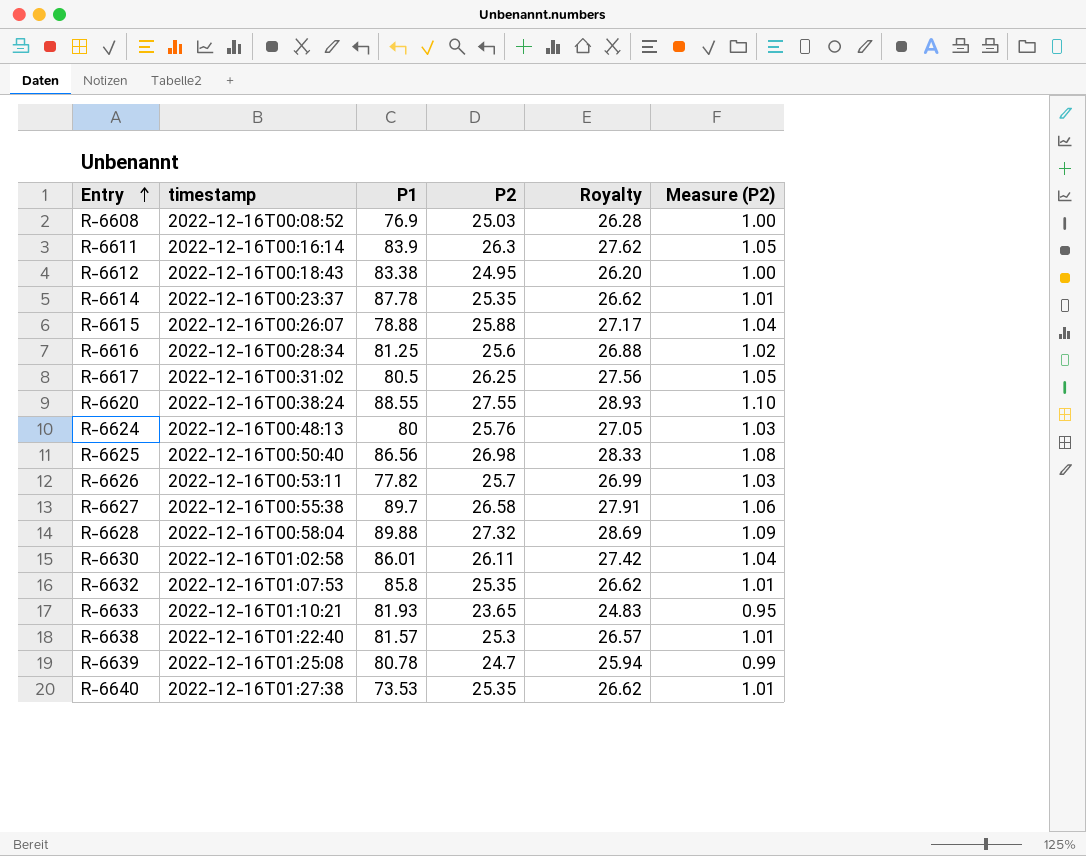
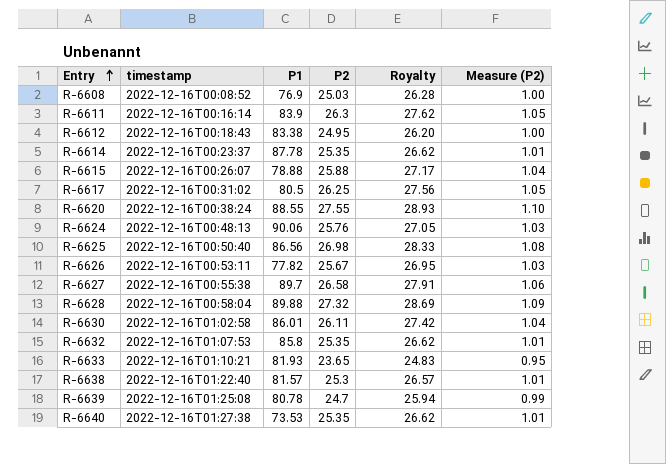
row R-6616: 2022-12-16T00:28:34 | 81.25 | 25.6 | 26.88 | 1.02 -> none
R-6624 | P1: 80 -> 90.06
R-6626 | P2: 25.7 -> 25.67
R-6626 | Royalty: 26.99 -> 26.95

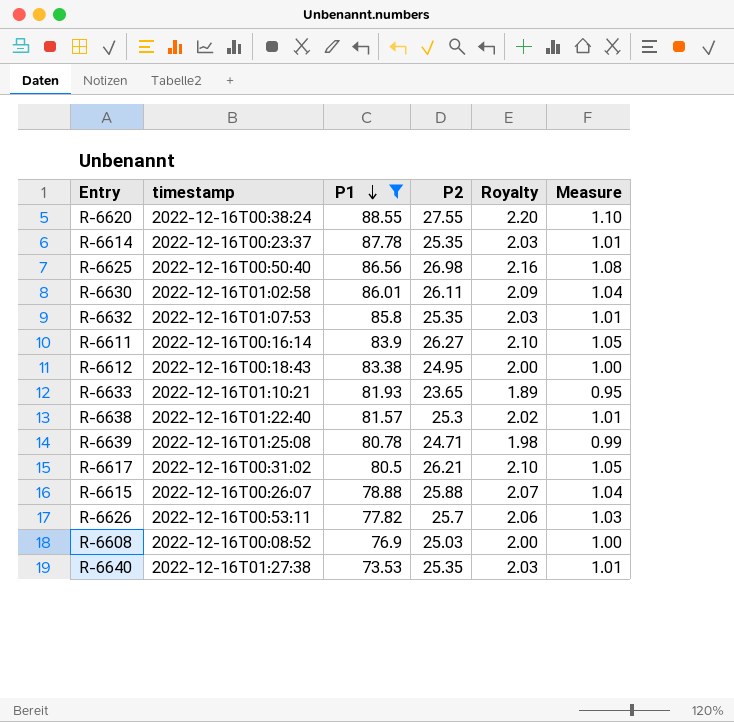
filter: none -> P1 <= 88.55
row order: Entry ascending -> P1 descending
column Royalty | formula: [P2] * 1.05 -> [P2] * 0.08
column name: Measure (P2) -> Measure
R-6611 | P2: 26.3 -> 26.27
R-6639 | P2: 24.7 -> 24.71
R-6617 | P2: 26.25 -> 26.21
R-6626 | P2: 25.67 -> 25.7

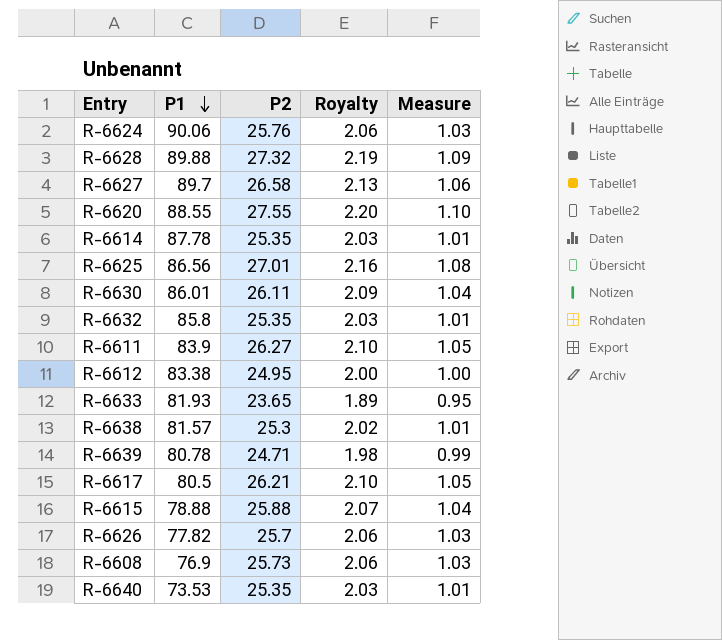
filter: P1 <= 88.55 -> none
column timestamp | position: 2 -> none
R-6625 | P2: 26.98 -> 27.01
R-6608 | P2: 25.03 -> 25.73
R-6608 | Royalty: 2.00 -> 2.06
R-6608 | Measure: 1.00 -> 1.03

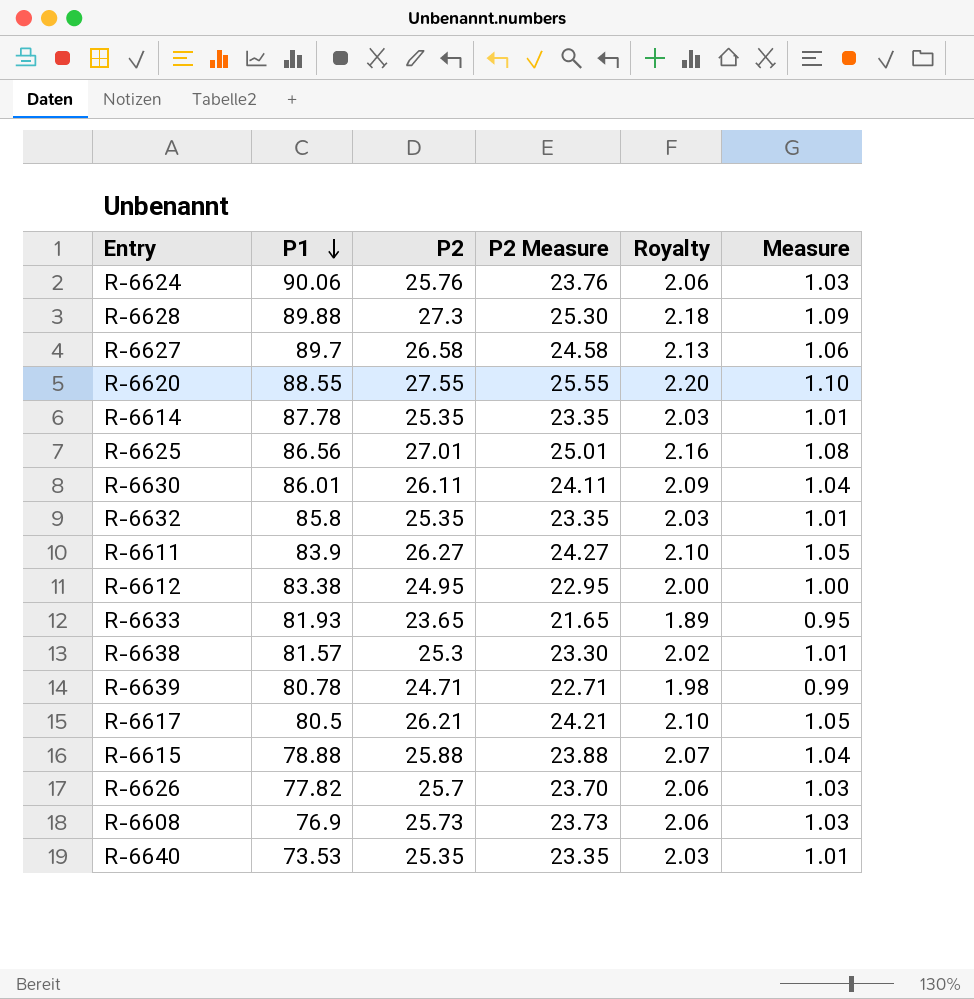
column P2 Measure | formula: none -> [P2] - 2
R-6628 | P2: 27.32 -> 27.3
R-6628 | Royalty: 2.19 -> 2.18

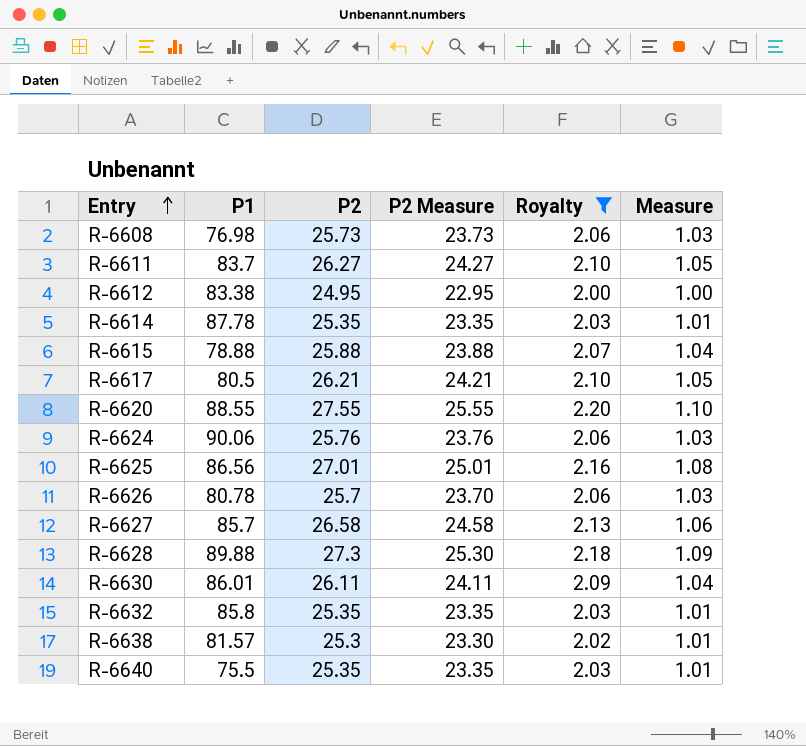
filter: none -> Royalty >= 2.00
row order: P1 descending -> Entry ascending
R-6608 | P1: 76.9 -> 76.98
R-6611 | P1: 83.9 -> 83.7
R-6626 | P1: 77.82 -> 80.78
R-6627 | P1: 89.7 -> 85.7
R-6640 | P1: 73.53 -> 75.5

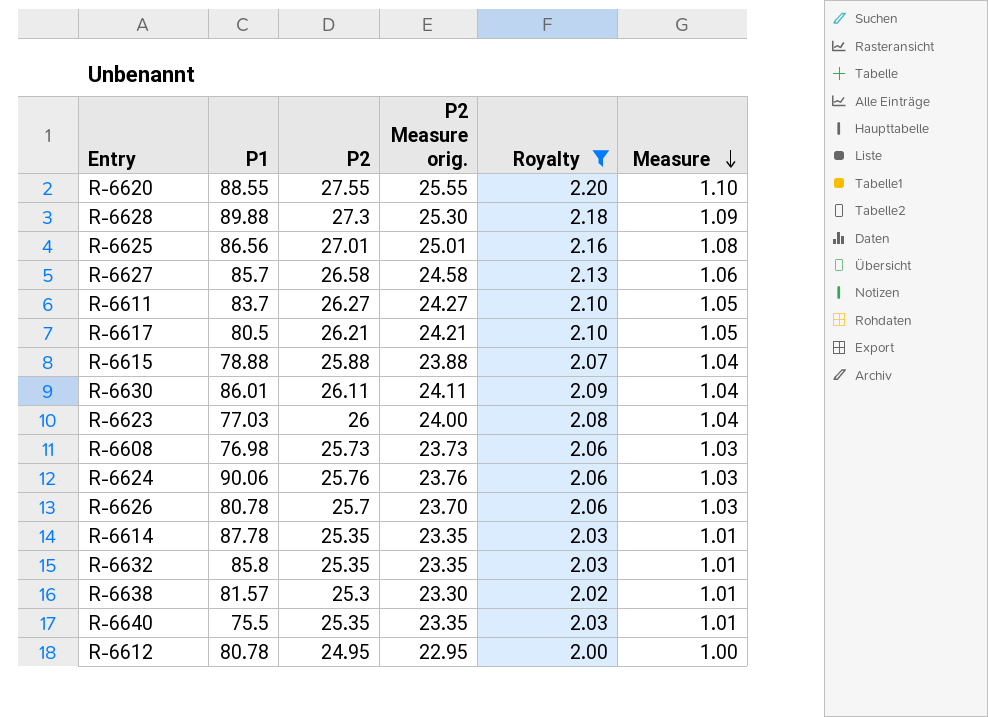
row order: Entry ascending -> Measure descending
column name: P2 Measure -> P2 Measure orig.
row R-6623: none -> 77.03 | 26 | 24.00 | 2.08 | 1.04
R-6612 | P1: 83.38 -> 80.78

